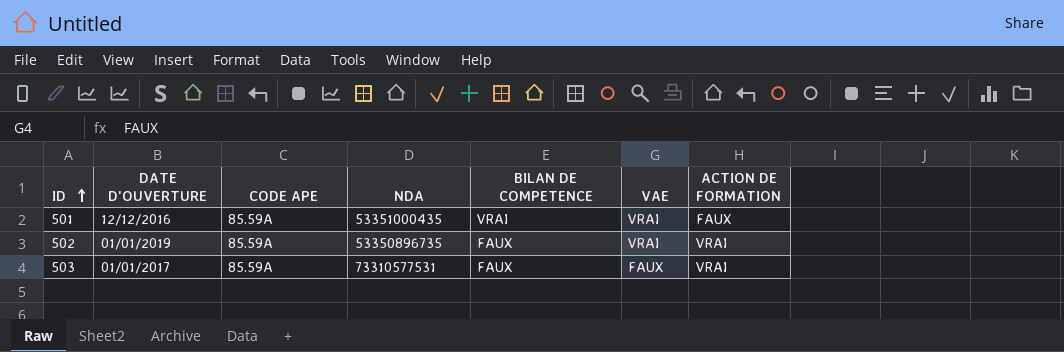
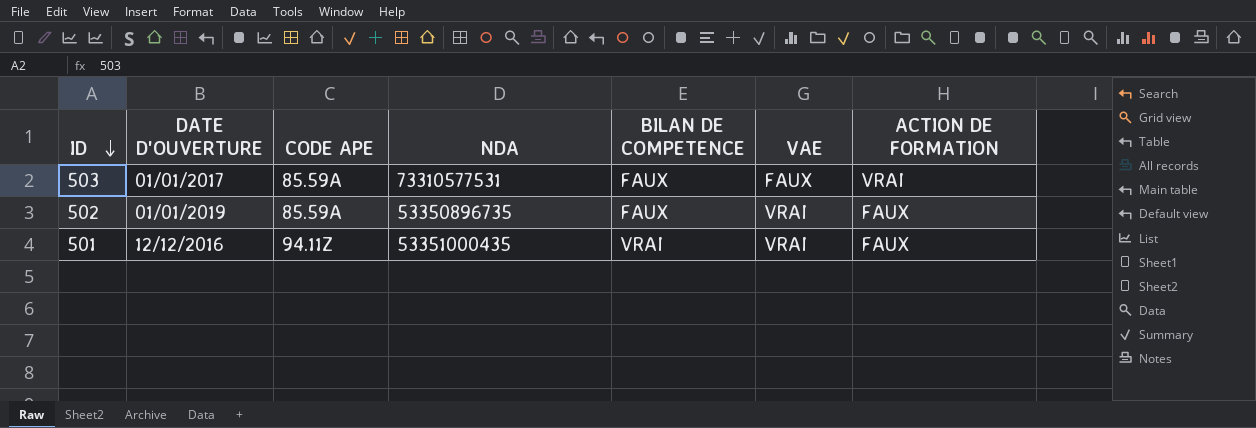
row order: ID ascending -> ID descending
502 | ACTION DE FORMATION: VRAI -> FAUX
501 | CODE APE: 85.59A -> 94.11Z

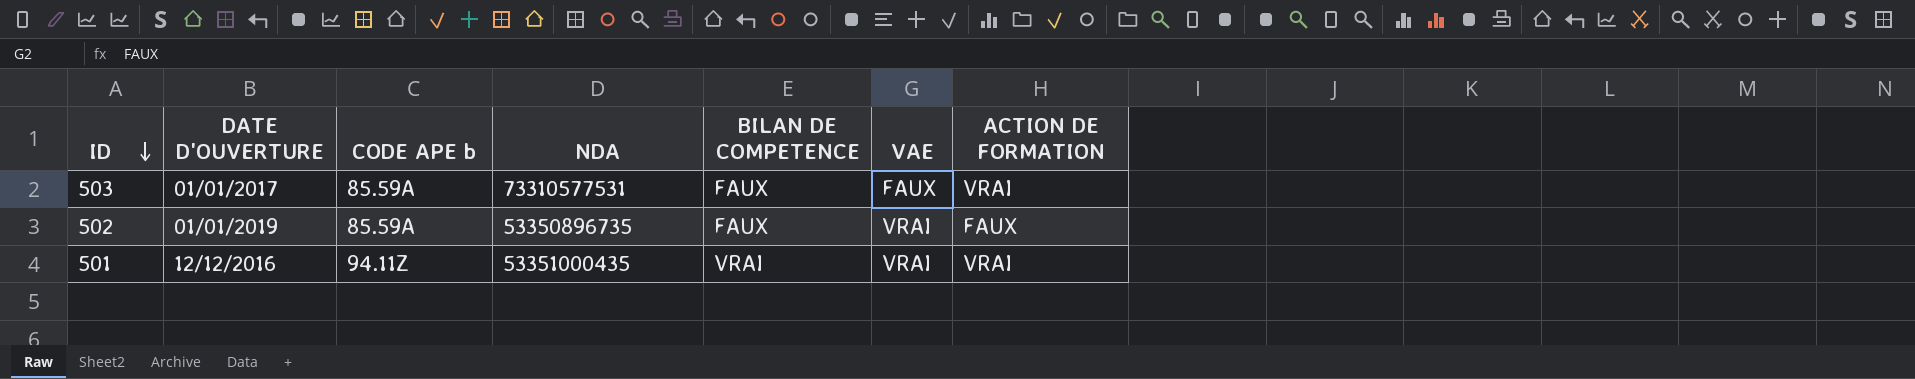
column name: CODE APE -> CODE APE b
501 | ACTION DE FORMATION: FAUX -> VRAI

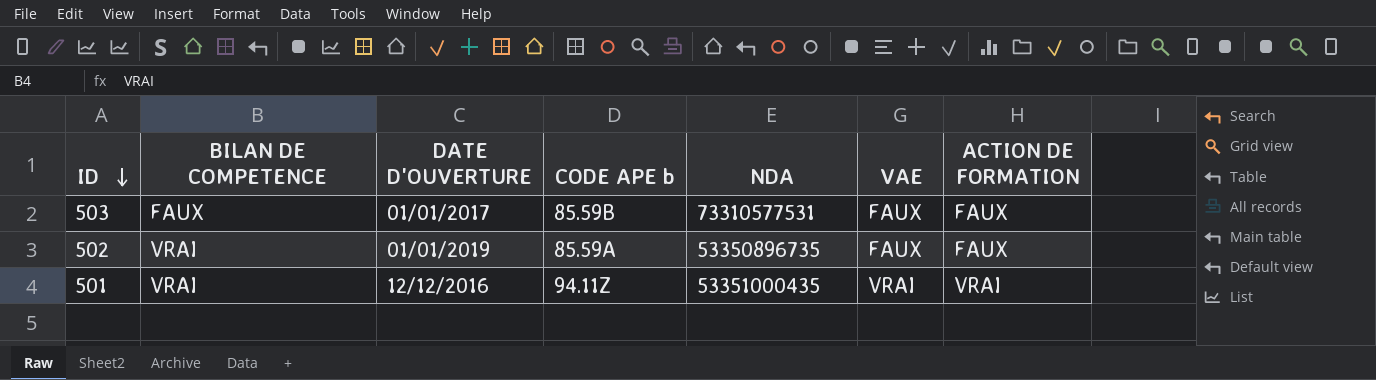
column BILAN DE COMPETENCE | position: 5 -> 2
503 | CODE APE b: 85.59A -> 85.59B
503 | ACTION DE FORMATION: VRAI -> FAUX
502 | BILAN DE COMPETENCE: FAUX -> VRAI
502 | VAE: VRAI -> FAUX

